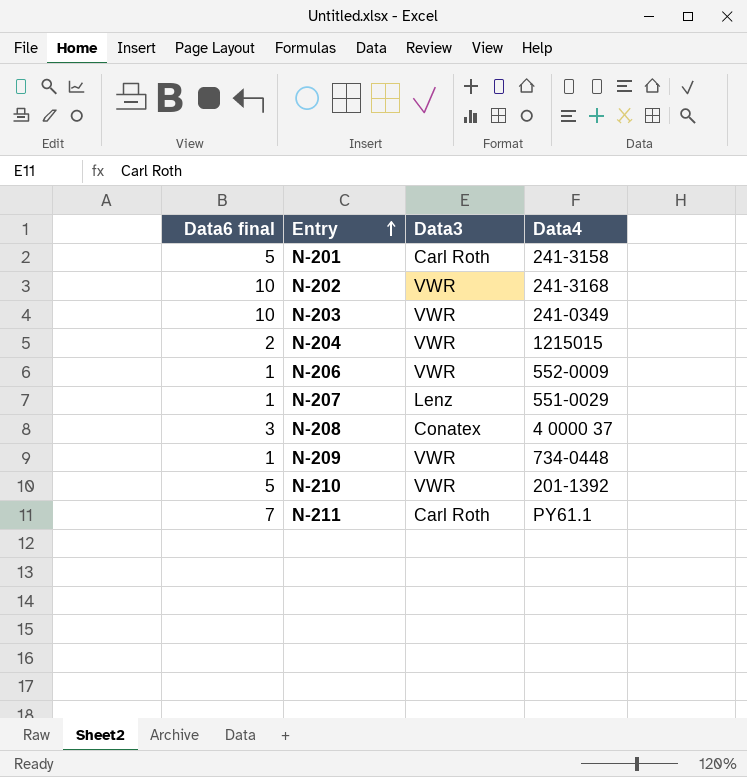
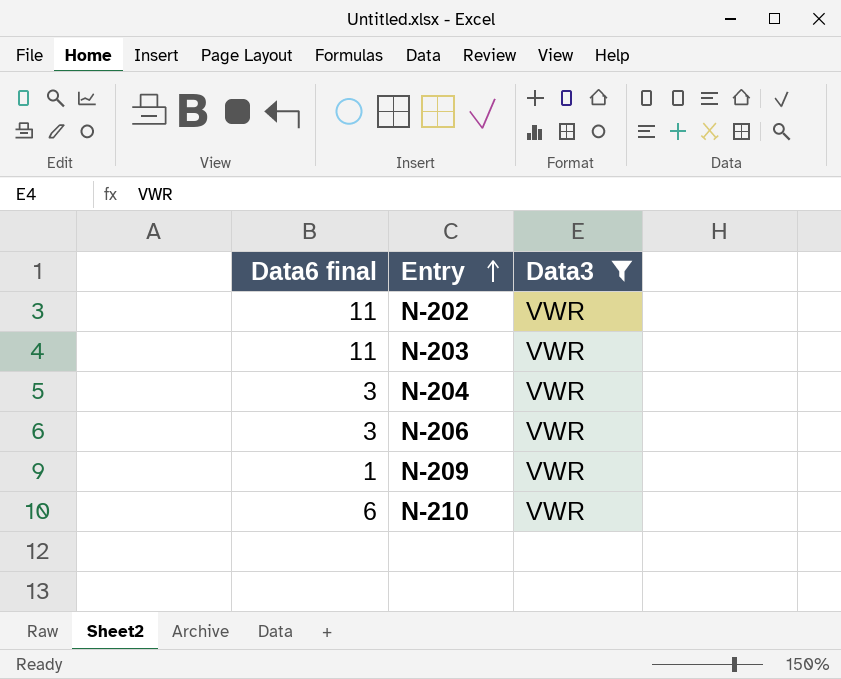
filter: none -> Data3 = VWR
column Data4 | position: 4 -> none
N-202 | Data6 final: 10 -> 11
N-203 | Data6 final: 10 -> 11
N-204 | Data6 final: 2 -> 3
N-206 | Data6 final: 1 -> 3
N-210 | Data6 final: 5 -> 6

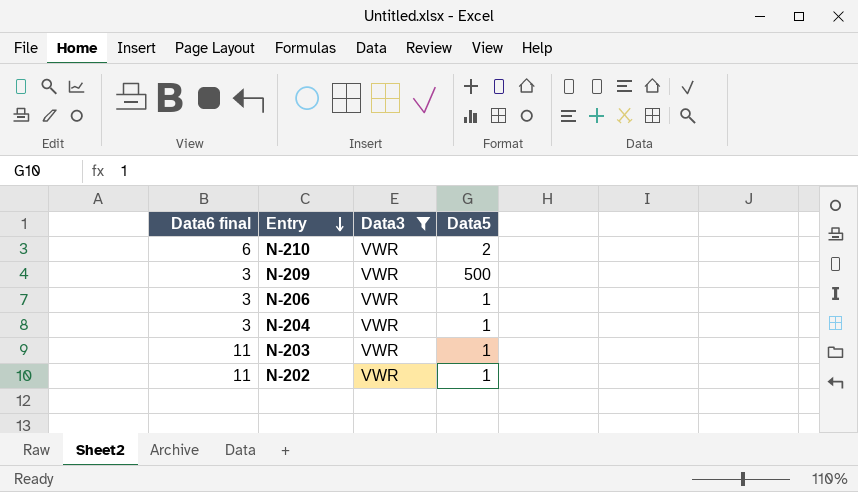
row order: Entry ascending -> Entry descending
column Data5 | position: none -> 4
N-209 | Data6 final: 1 -> 3

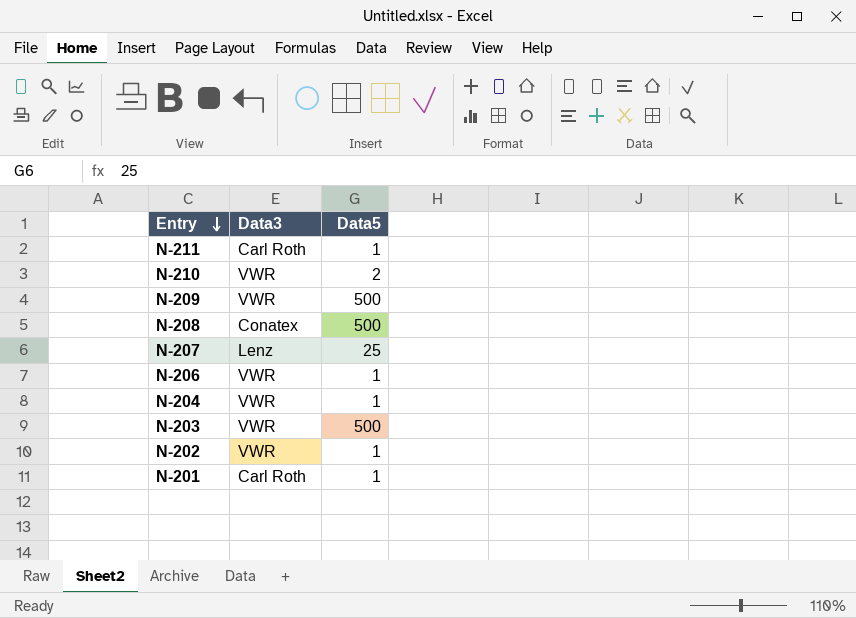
filter: Data3 = VWR -> none
column Data6 final | position: 1 -> none
N-203 | Data5: 1 -> 500

